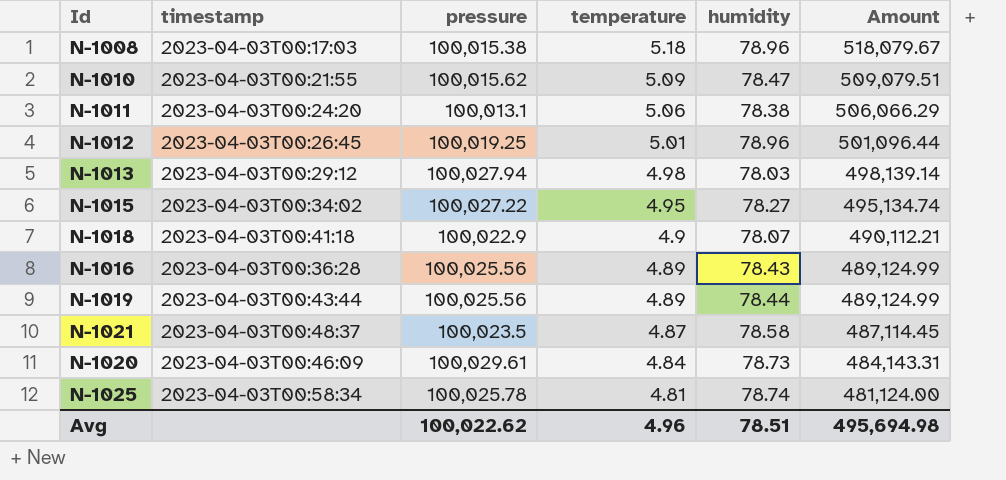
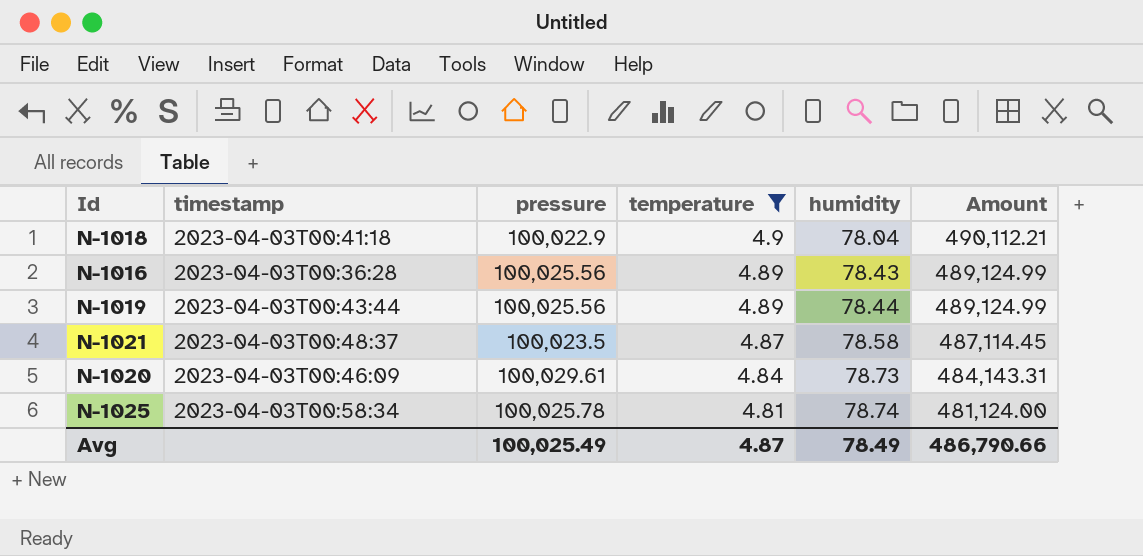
filter: none -> temperature <= 4.9
N-1018 | humidity: 78.07 -> 78.04
Avg | pressure: 100,022.62 -> 100,025.49
Avg | temperature: 4.96 -> 4.87
Avg | humidity: 78.51 -> 78.49
Avg | Amount: 495,694.98 -> 486,790.66

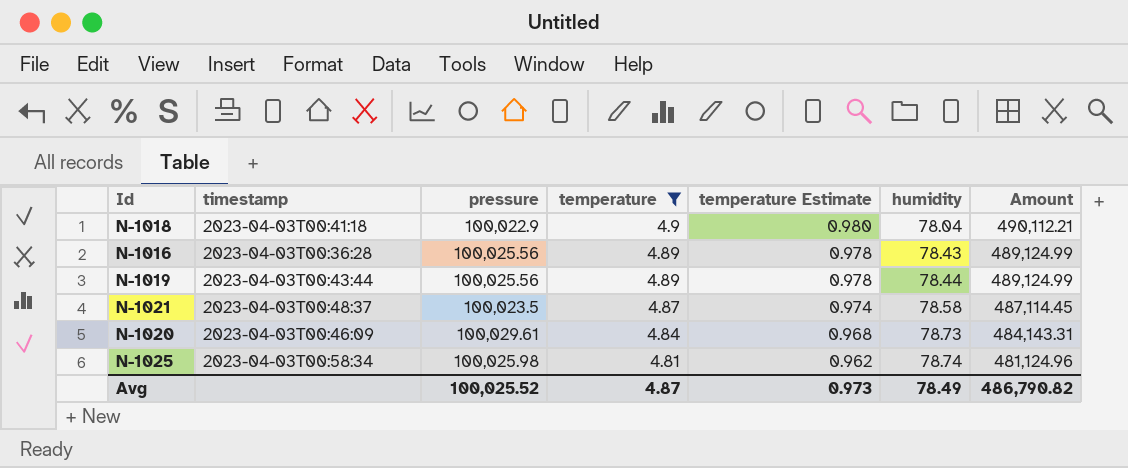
column temperature Estimate | formula: none -> [temperature] * 0.2
N-1025 | pressure: 100,025.78 -> 100,025.98
N-1025 | Amount: 481,124.00 -> 481,124.96
Avg | pressure: 100,025.49 -> 100,025.52
Avg | Amount: 486,790.66 -> 486,790.82

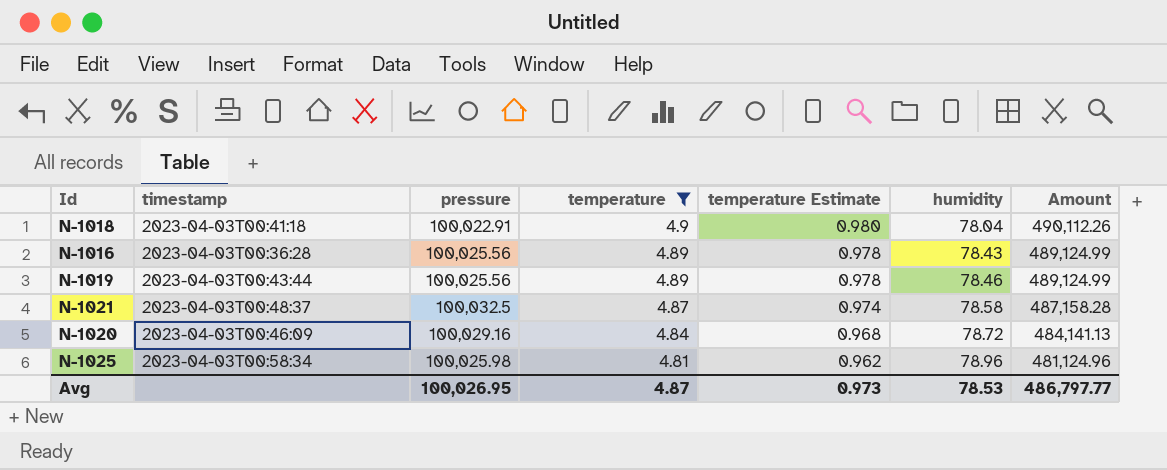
N-1018 | pressure: 100,022.9 -> 100,022.91
N-1018 | Amount: 490,112.21 -> 490,112.26
N-1019 | humidity: 78.44 -> 78.46
N-1021 | pressure: 100,023.5 -> 100,032.5
N-1021 | Amount: 487,114.45 -> 487,158.28
N-1020 | pressure: 100,029.61 -> 100,029.16
N-1020 | humidity: 78.73 -> 78.72
N-1020 | Amount: 484,143.31 -> 484,141.13
N-1025 | humidity: 78.74 -> 78.96
Avg | pressure: 100,025.52 -> 100,026.95
Avg | humidity: 78.49 -> 78.53
Avg | Amount: 486,790.82 -> 486,797.77

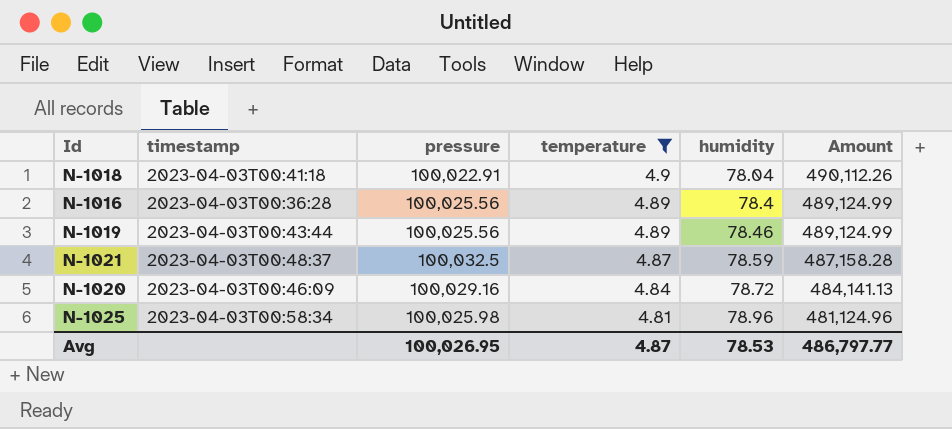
column temperature Estimate | formula: [temperature] * 0.2 -> none
N-1016 | humidity: 78.43 -> 78.4
N-1021 | humidity: 78.58 -> 78.59

